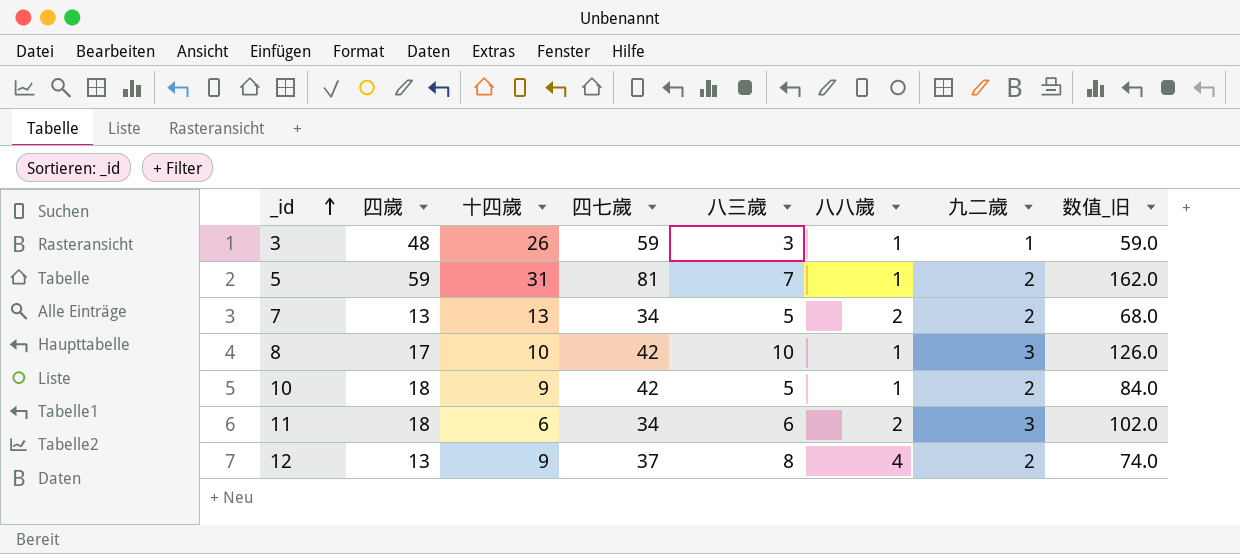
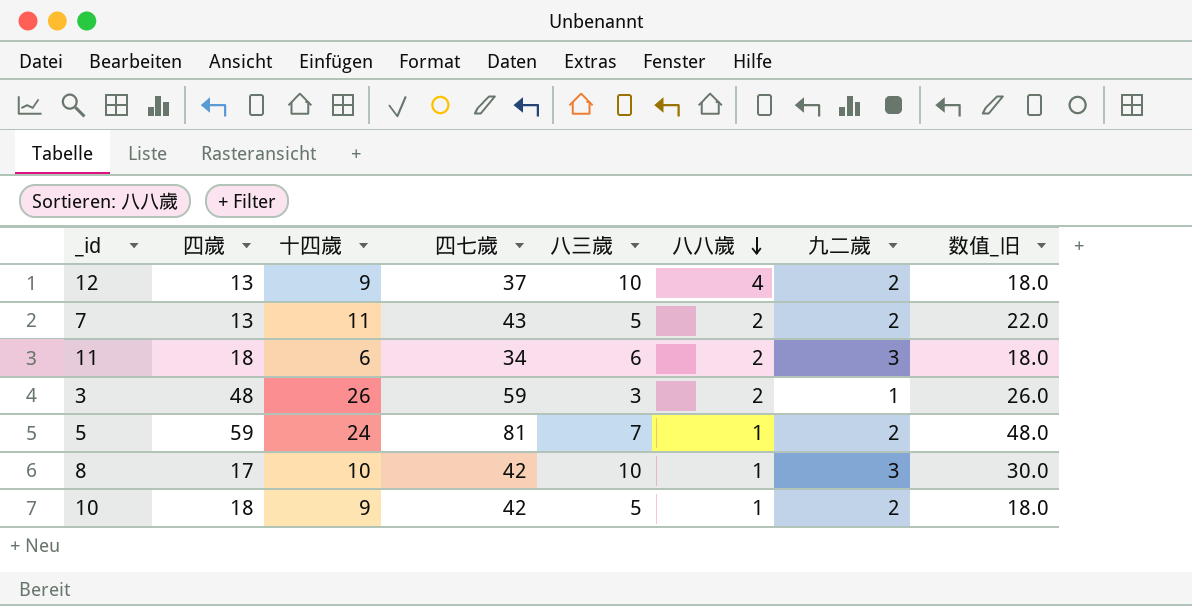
row order: _id ascending -> 八八歲 descending
column 数值_旧 | formula: [四七歲] * [九二歲] -> [十四歲] * [九二歲]
12 | 八三歲: 8 -> 10
7 | 十四歲: 13 -> 11
7 | 四七歲: 34 -> 43
3 | 八八歲: 1 -> 2
5 | 十四歲: 31 -> 24

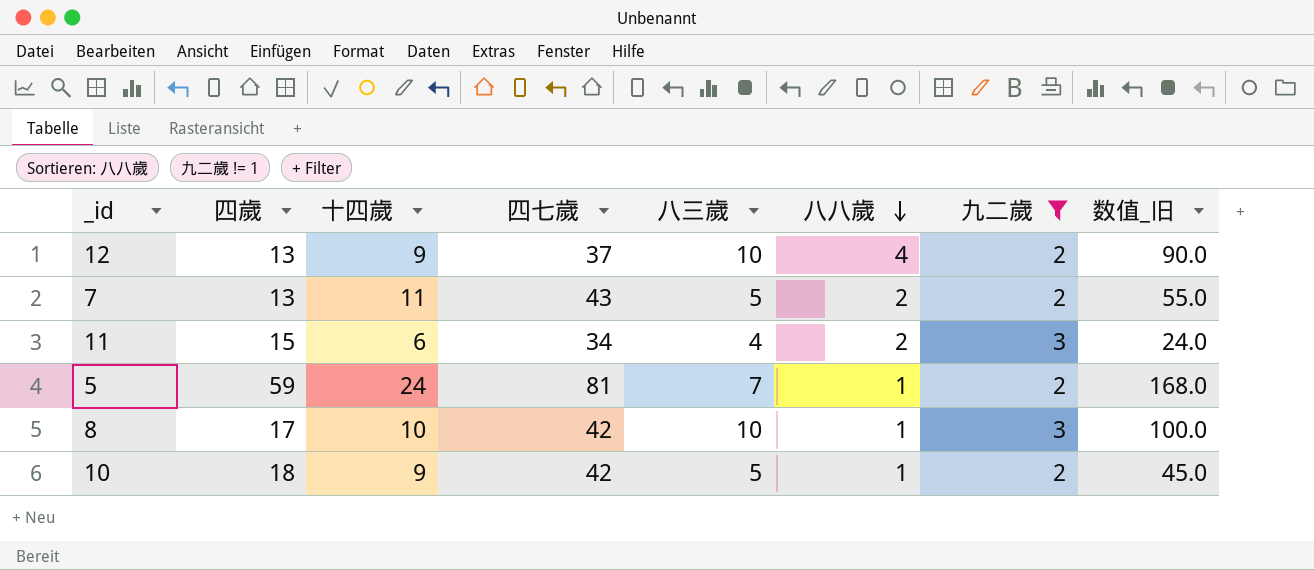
filter: none -> 九二歲 != 1
column 数值_旧 | formula: [十四歲] * [九二歲] -> [十四歲] * [八三歲]
11 | 四歲: 18 -> 15
11 | 八三歲: 6 -> 4

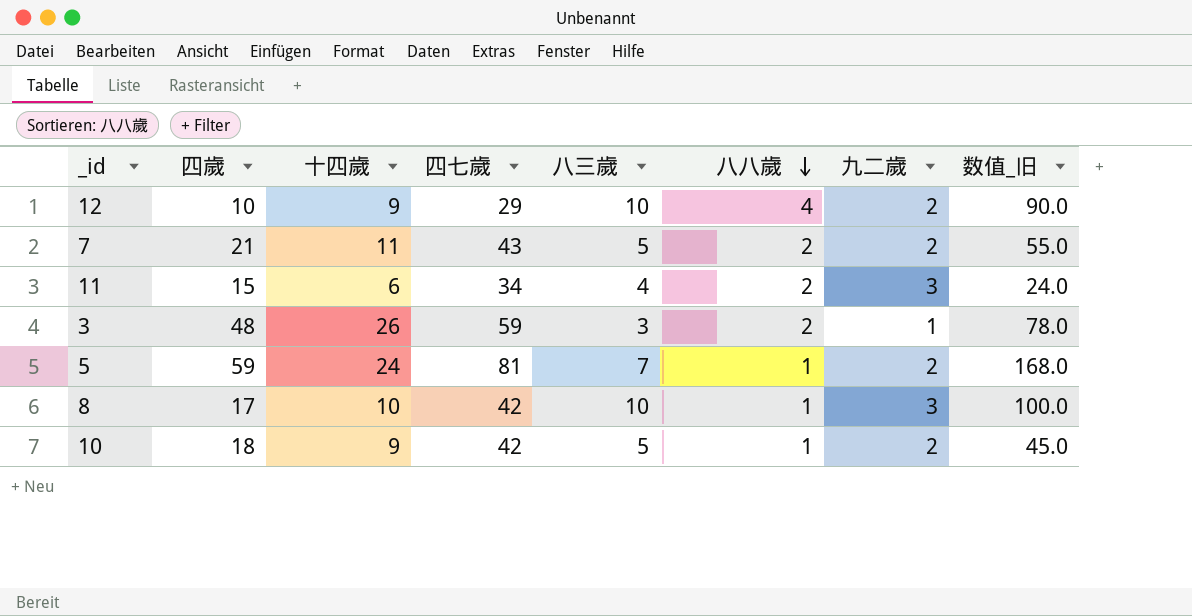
filter: 九二歲 != 1 -> none
12 | 四歲: 13 -> 10
12 | 四七歲: 37 -> 29
7 | 四歲: 13 -> 21

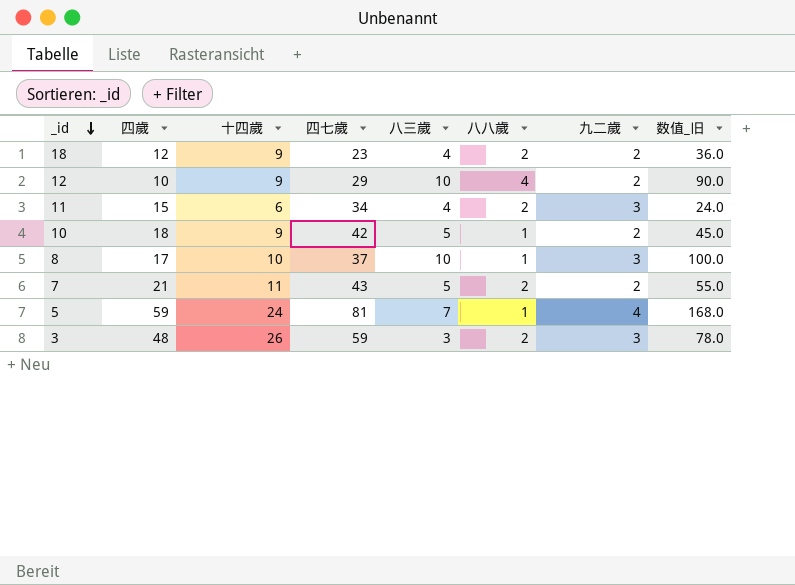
row order: 八八歲 descending -> _id descending
row 18: none -> 12 | 9 | 23 | 4 | 2 | 2 | 36.0
8 | 四七歲: 42 -> 37
5 | 九二歲: 2 -> 4
3 | 九二歲: 1 -> 3

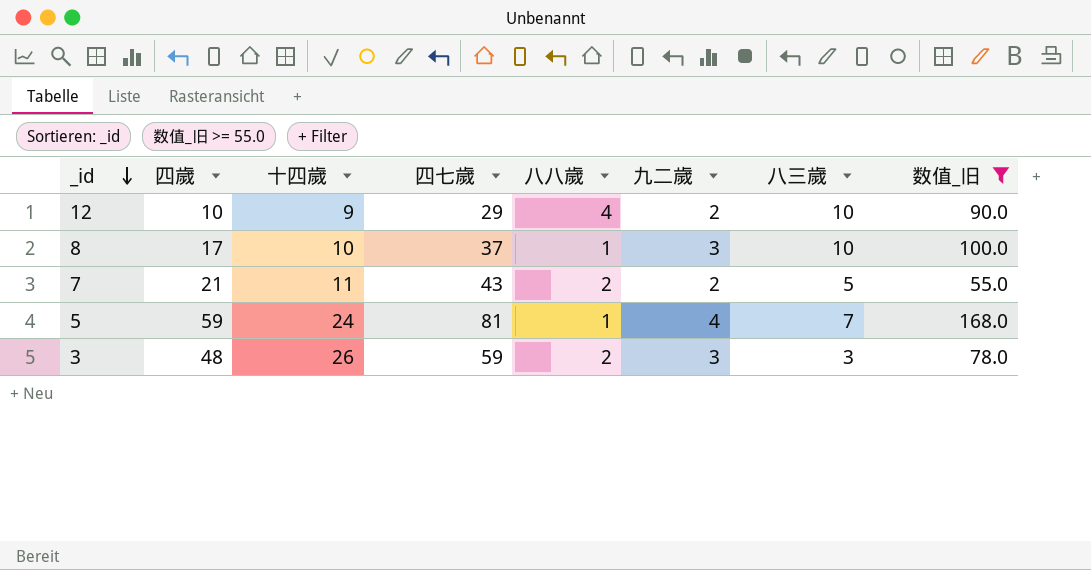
filter: none -> 数值_旧 >= 55.0
column 八三歲 | position: 5 -> 7

